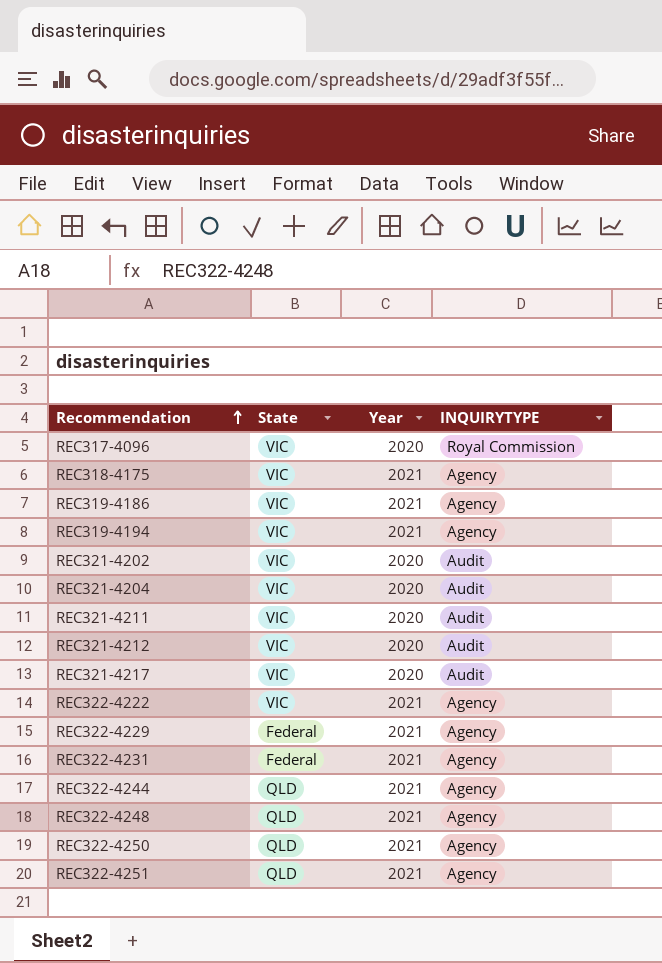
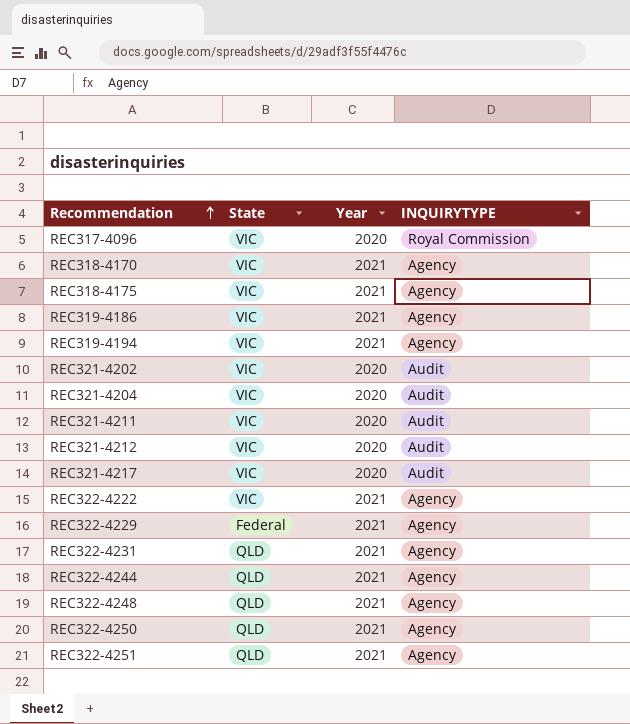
row REC318-4170: none -> VIC | 2021 | Agency
REC322-4231 | State: Federal -> QLD

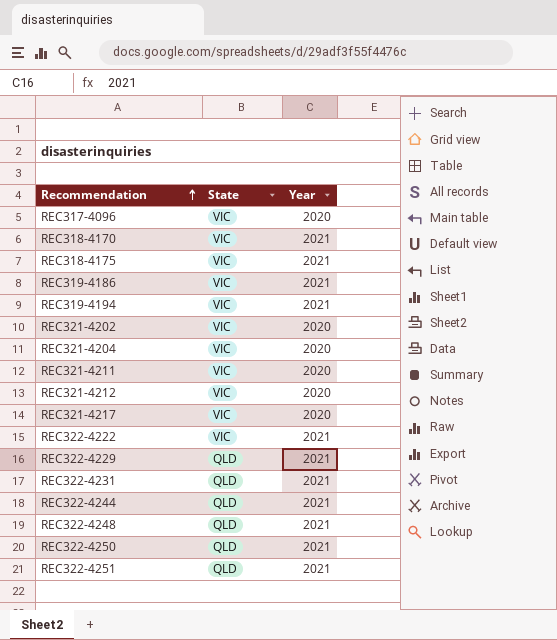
column INQUIRYTYPE | position: 4 -> none
REC322-4229 | State: Federal -> QLD

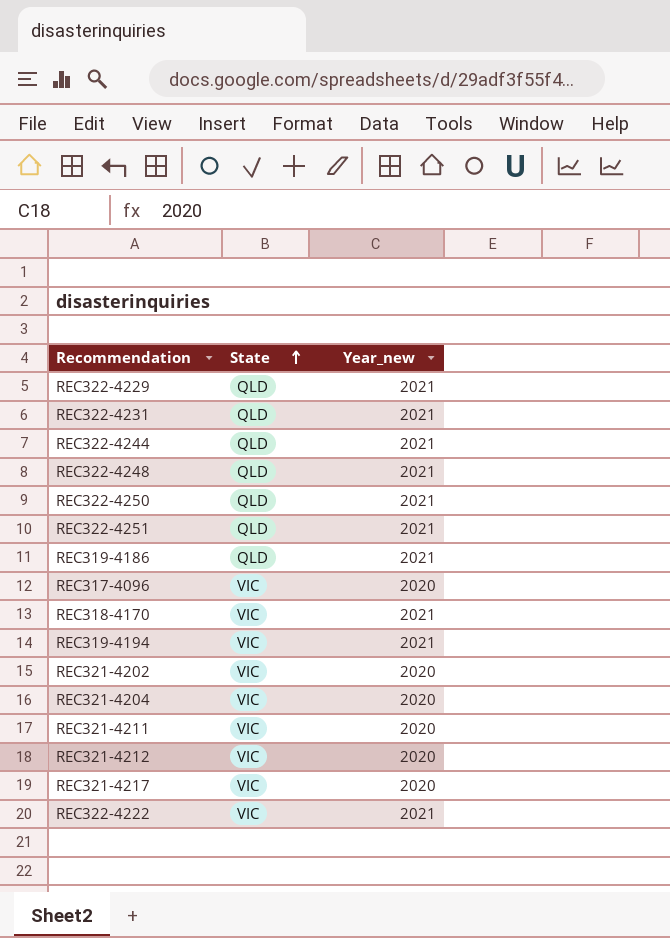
row order: Recommendation ascending -> State ascending
column name: Year -> Year_new
row REC318-4175: VIC | 2021 -> none
REC319-4186 | State: VIC -> QLD

